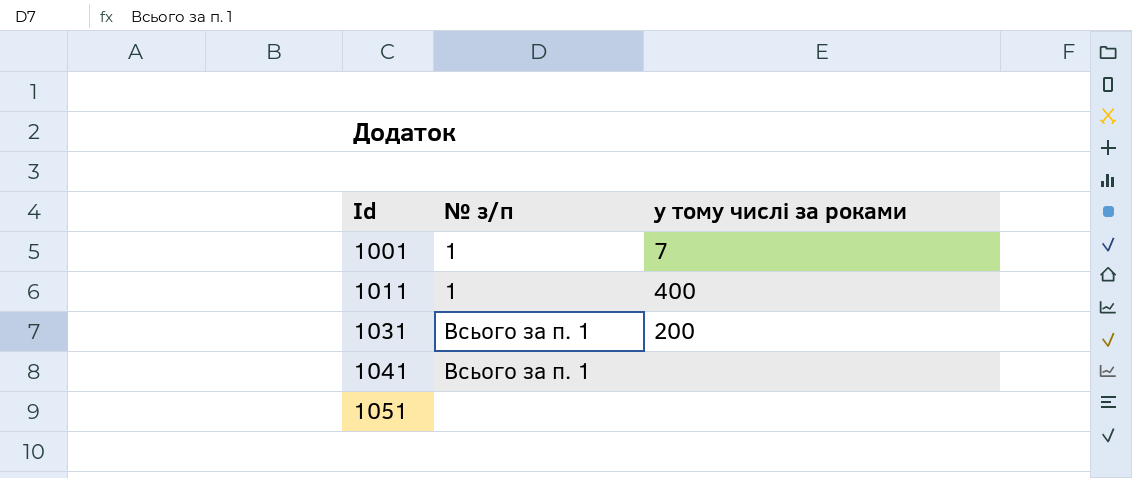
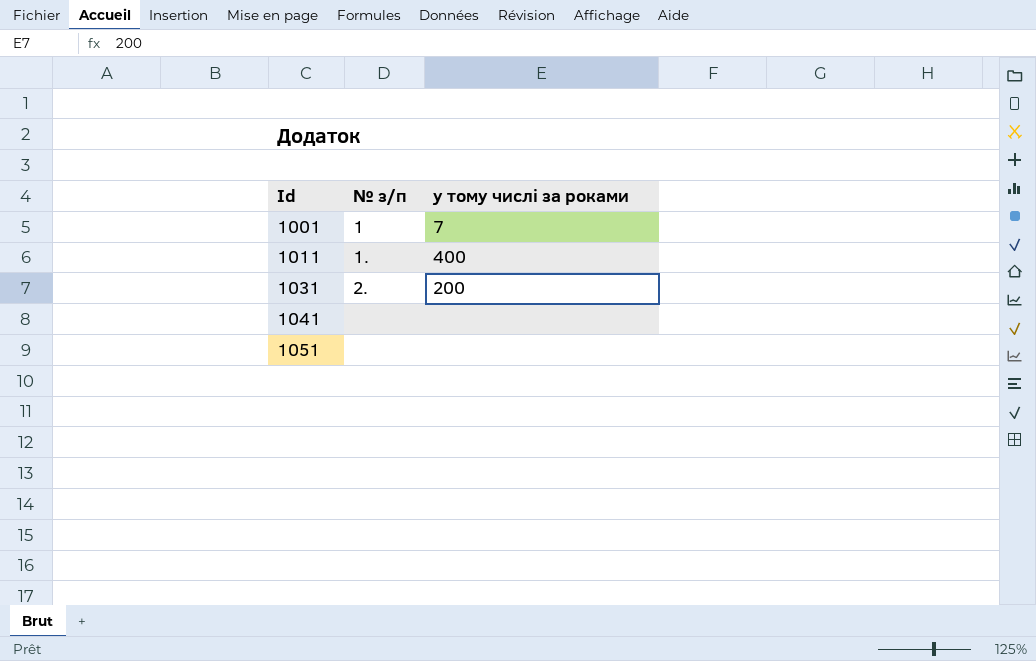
1011 | № з/п: 1 -> 1.
1031 | № з/п: Всього за п. 1 -> 2.
1041 | № з/п: Всього за п. 1 -> none

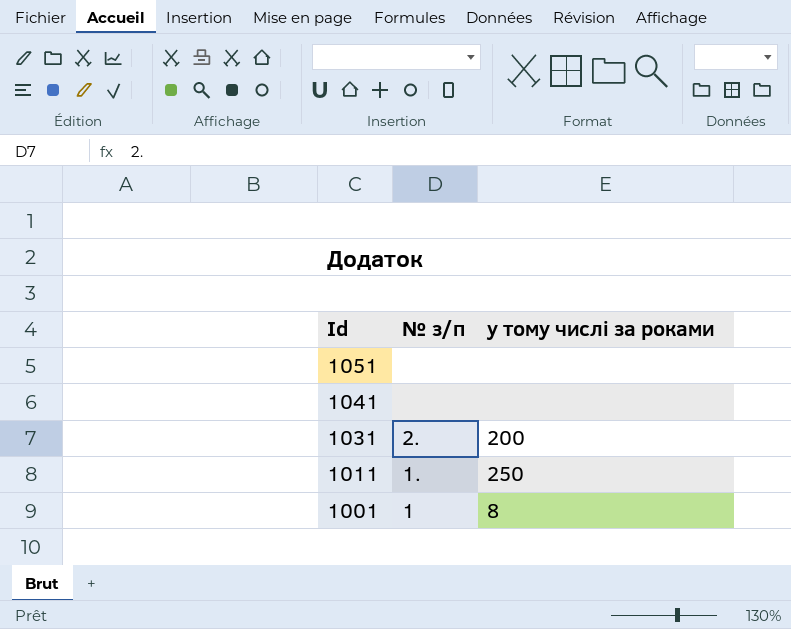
row order: Id ascending -> Id descending
1011 | у тому числі за роками: 400 -> 250
1001 | у тому числі за роками: 7 -> 8

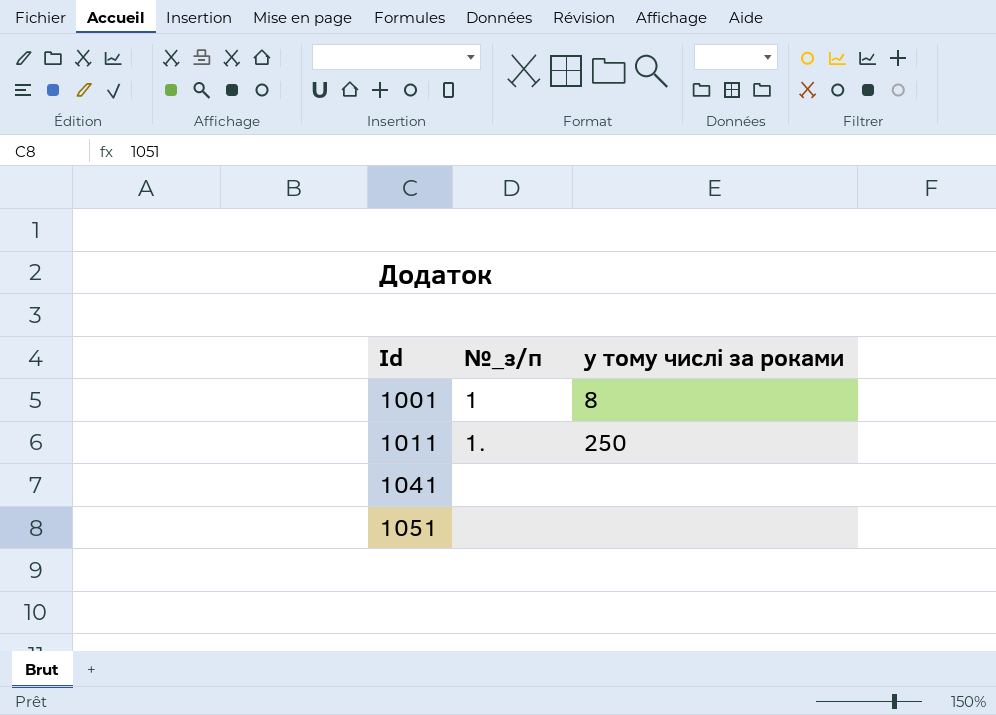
row order: Id descending -> Id ascending
column name: № з/п -> №_з/п
row 1031: 2. | 200 -> none

